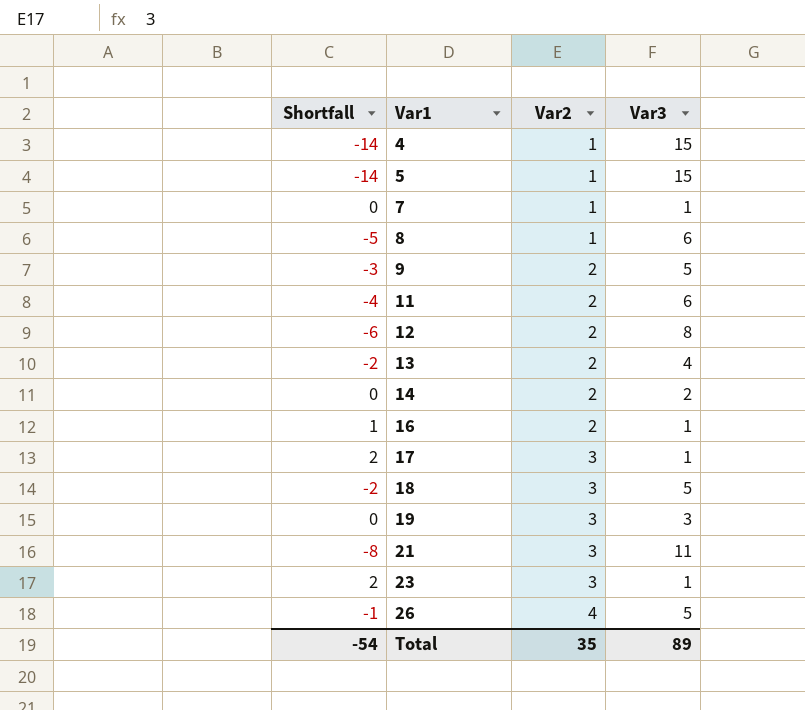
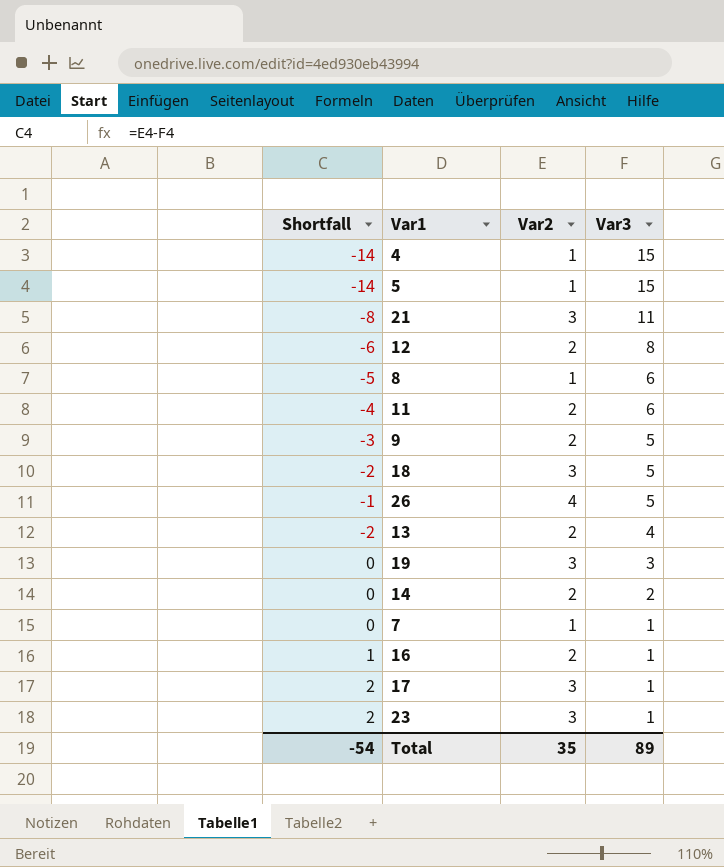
row order: Var1 ascending -> Var3 descending

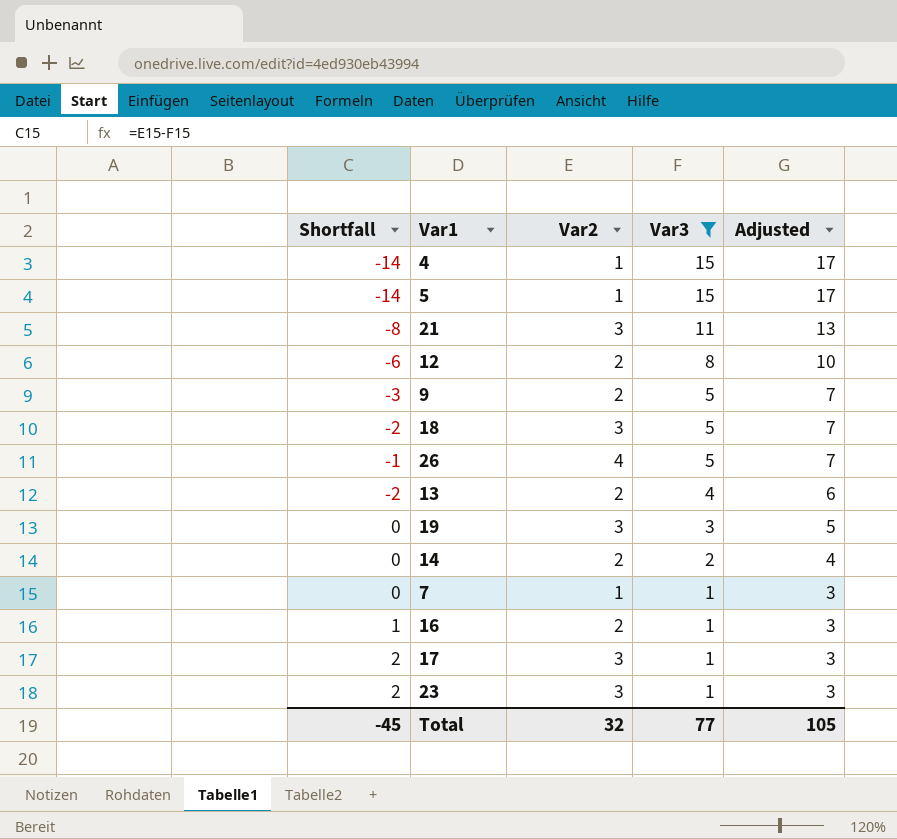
filter: none -> Var3 != 6
column Adjusted | formula: none -> [Var3] + 2
Total | Shortfall: -54 -> -45
Total | Var2: 35 -> 32
Total | Var3: 89 -> 77

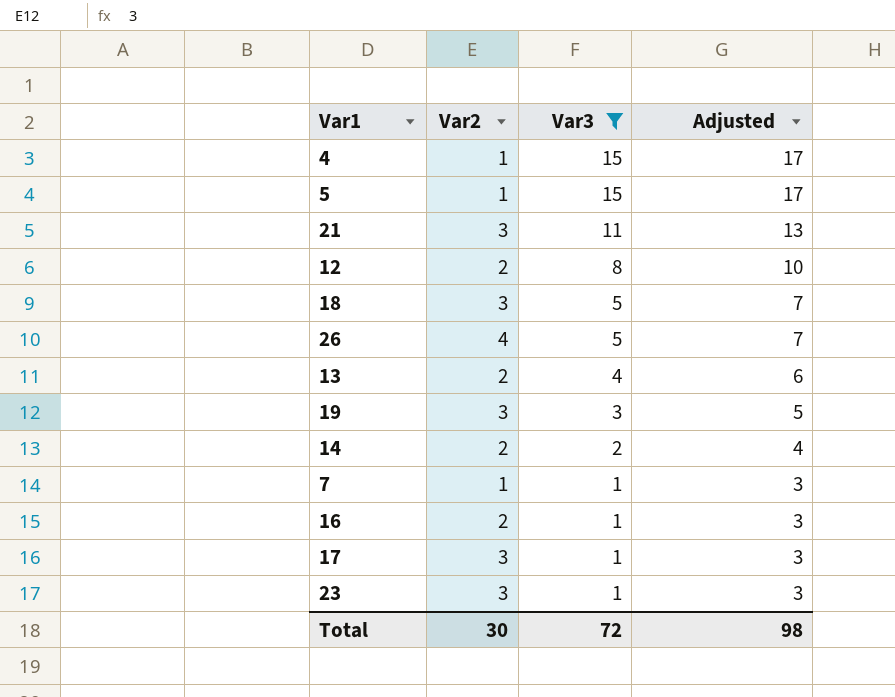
column Shortfall | formula: [Var2] - [Var3] -> none
row 9: -3 | 2 | 5 | 7 -> none
Total | Var2: 32 -> 30
Total | Var3: 77 -> 72
Total | Adjusted: 105 -> 98

